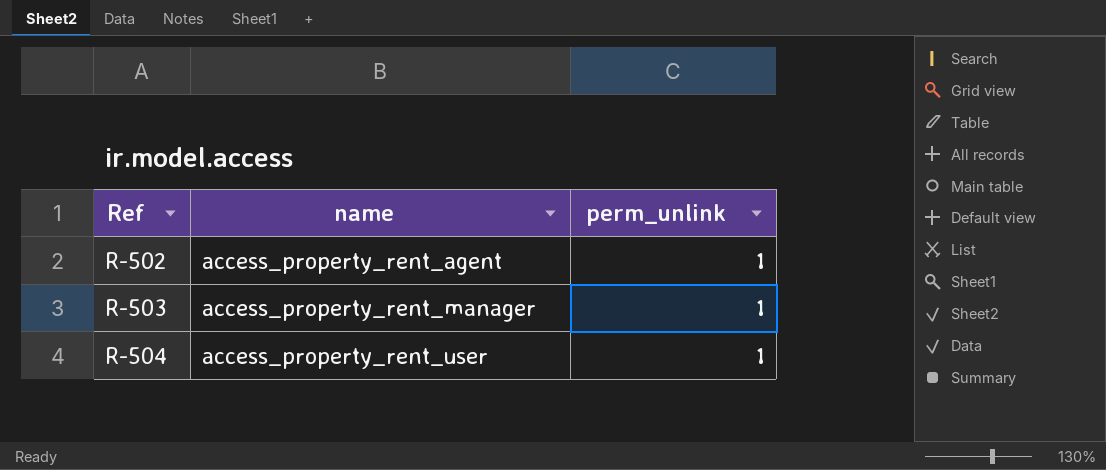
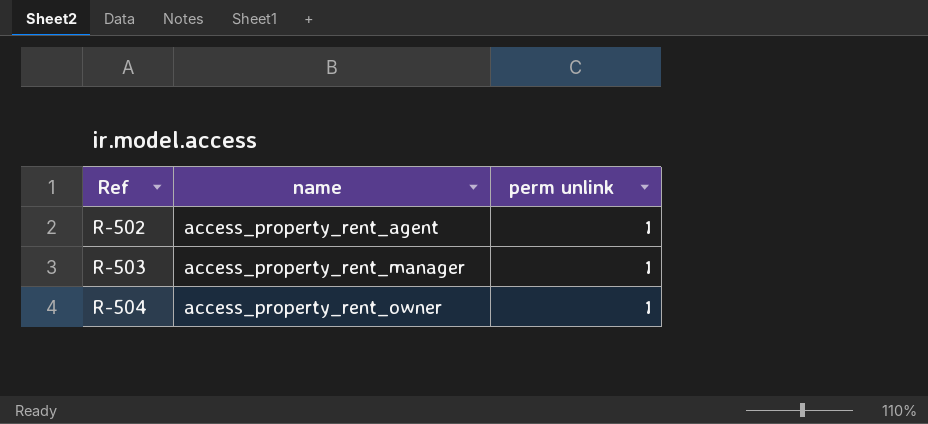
column name: perm_unlink -> perm unlink
R-504 | name: access_property_rent_user -> access_property_rent_owner

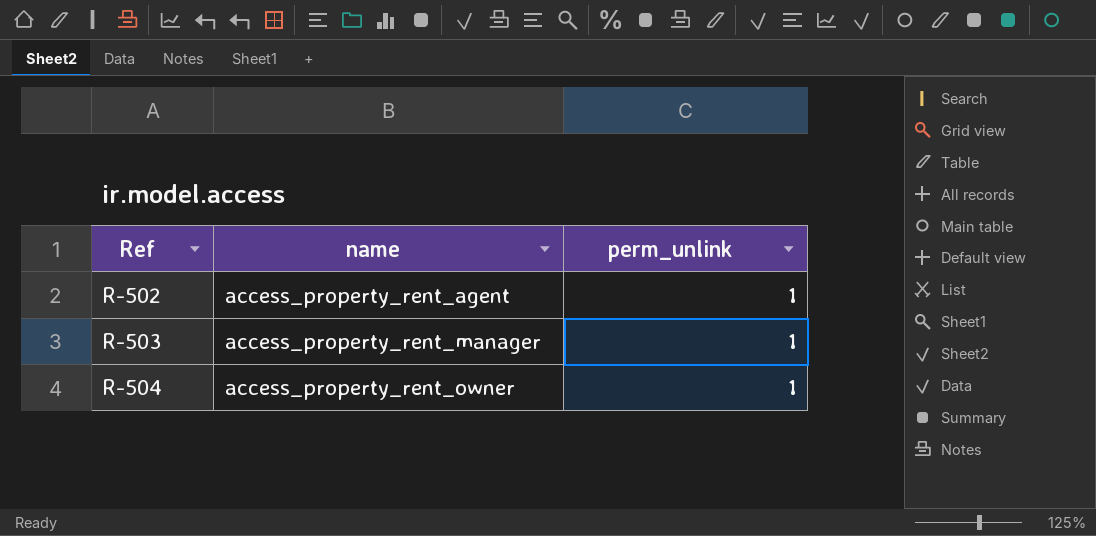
column name: perm unlink -> perm_unlink

